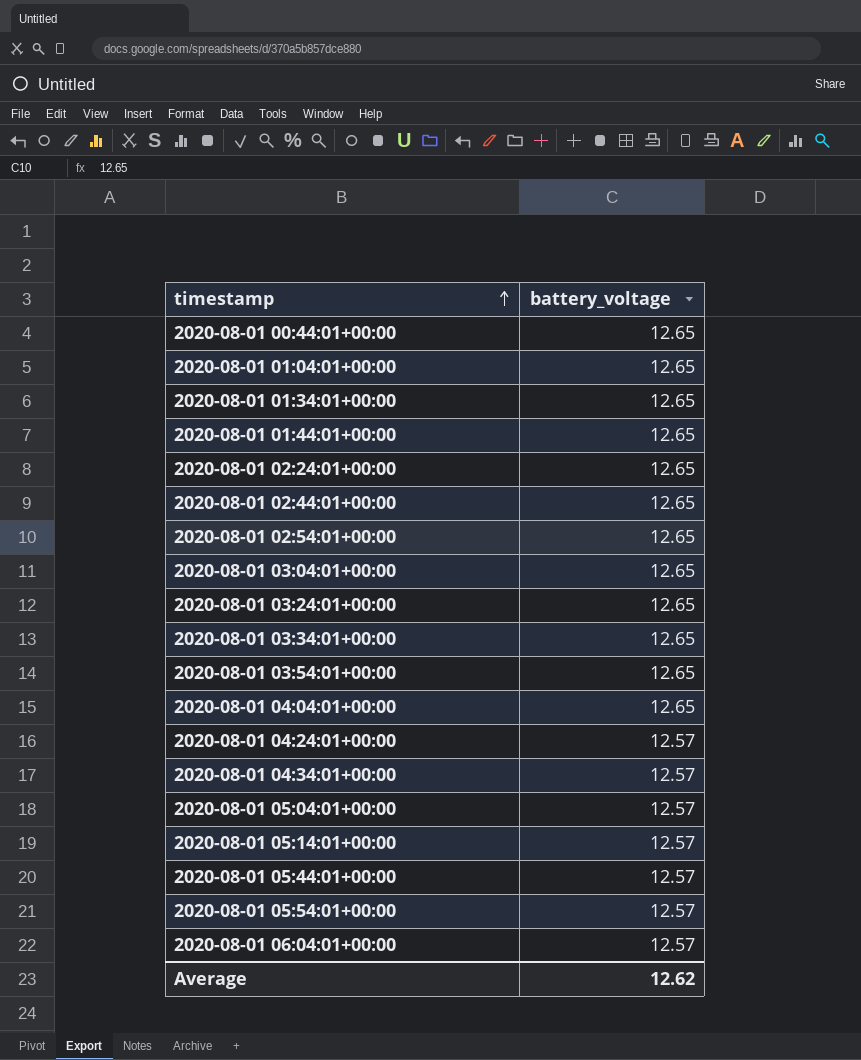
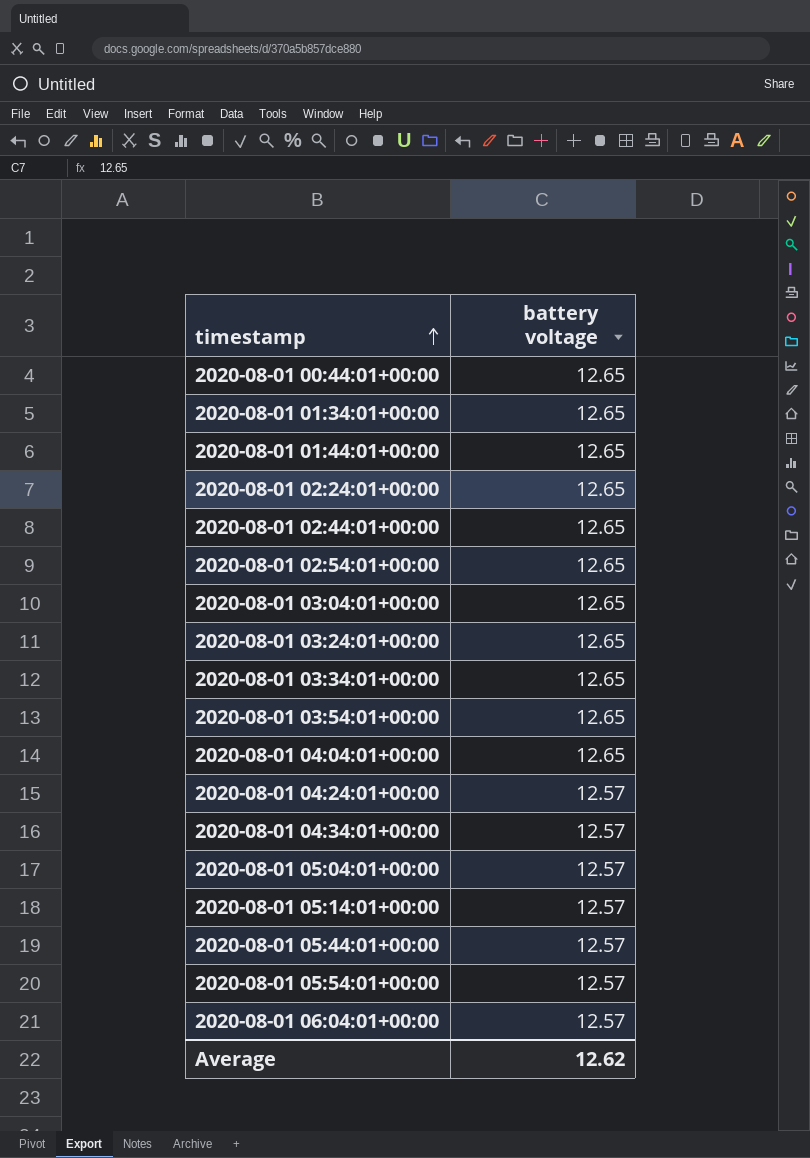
column name: battery_voltage -> battery voltage
row 2020-08-01 01:04:01+00:00: 12.65 -> none

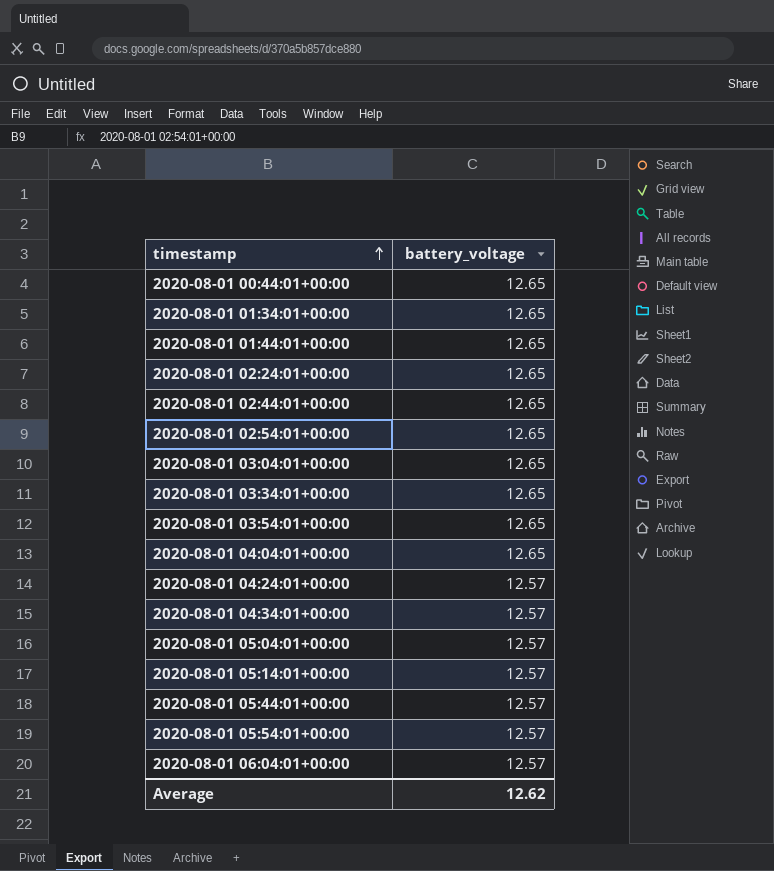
column name: battery voltage -> battery_voltage
row 2020-08-01 03:24:01+00:00: 12.65 -> none

